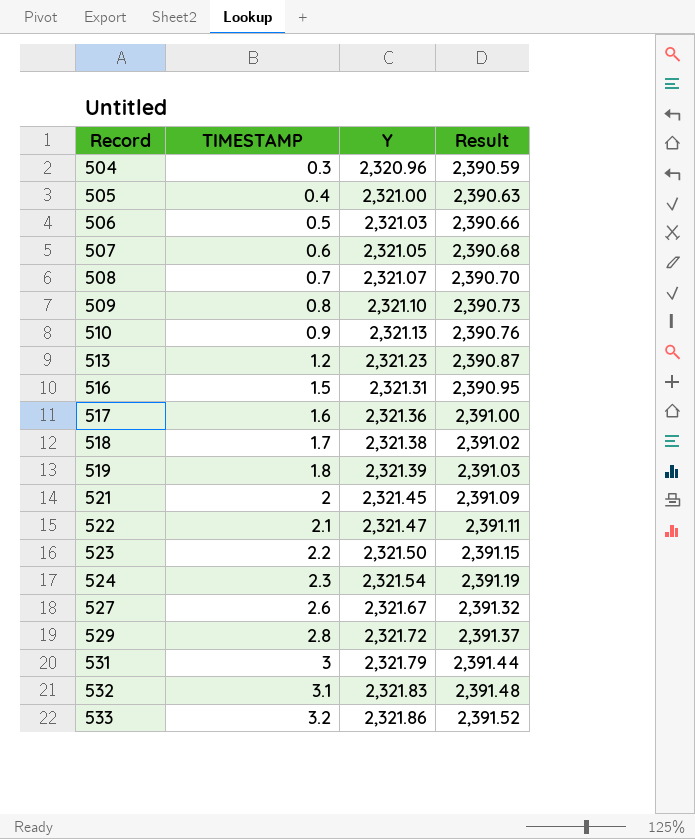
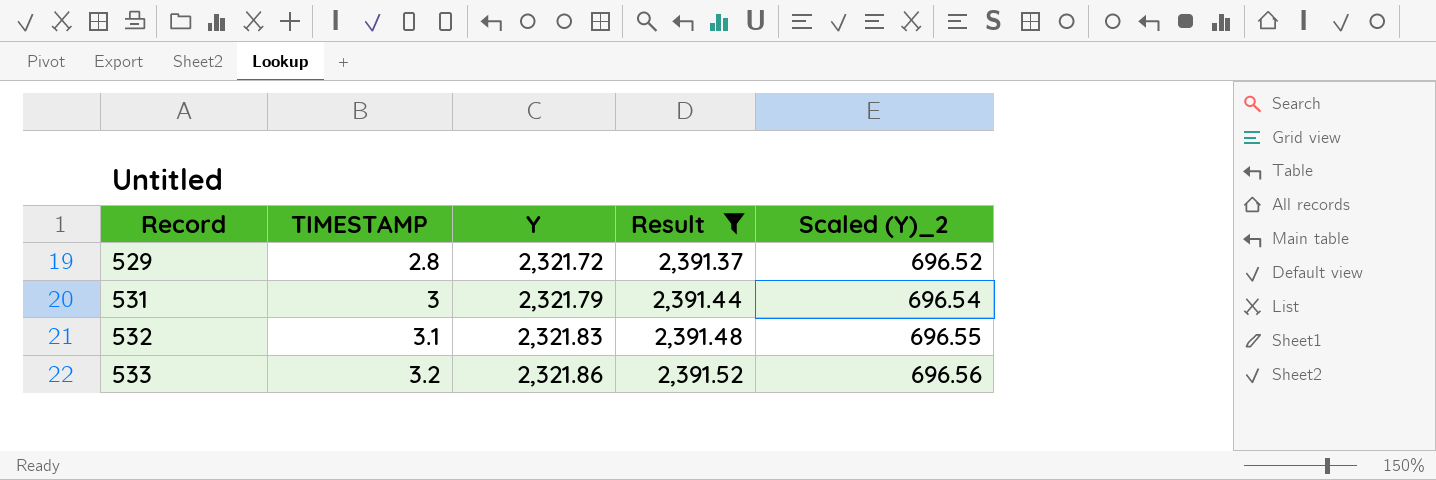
filter: none -> Result >= 2,391.37
column Scaled (Y)_2 | formula: none -> [Y] * 0.3

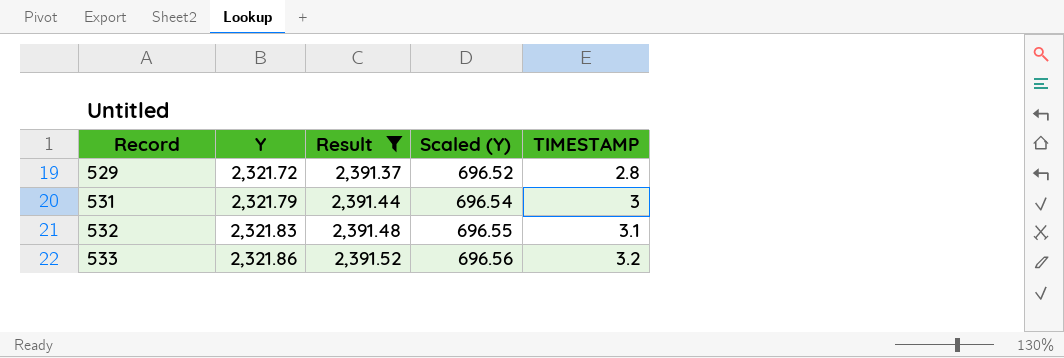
column name: Scaled (Y)_2 -> Scaled (Y)
column TIMESTAMP | position: 2 -> 5

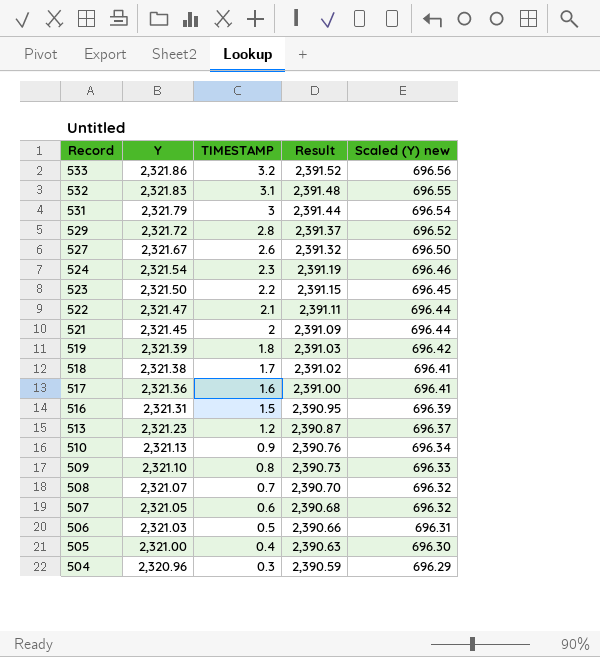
filter: Result >= 2,391.37 -> none
row order: Record ascending -> Record descending
column TIMESTAMP | position: 5 -> 3
column name: Scaled (Y) -> Scaled (Y) new

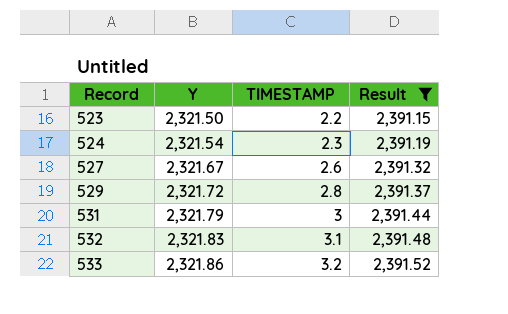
filter: none -> Result >= 2,391.15
row order: Record descending -> Record ascending
column Scaled (Y) new | formula: [Y] * 0.3 -> none

